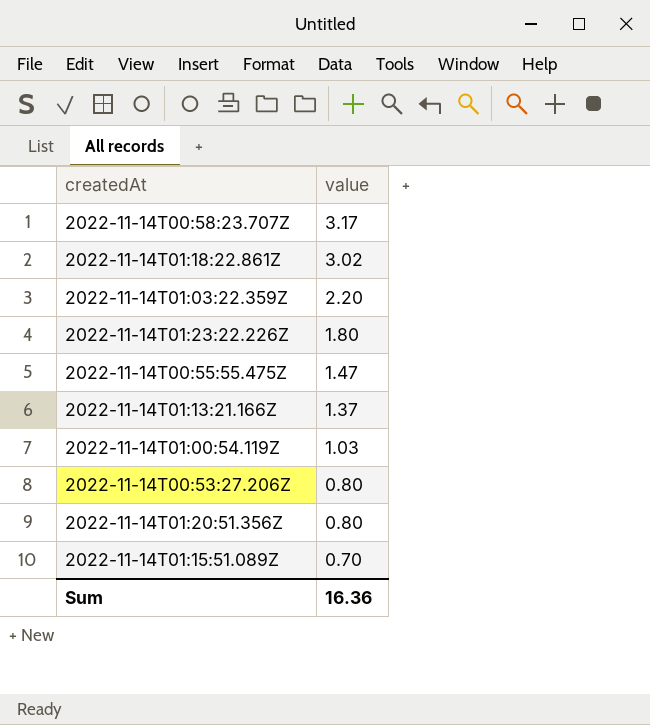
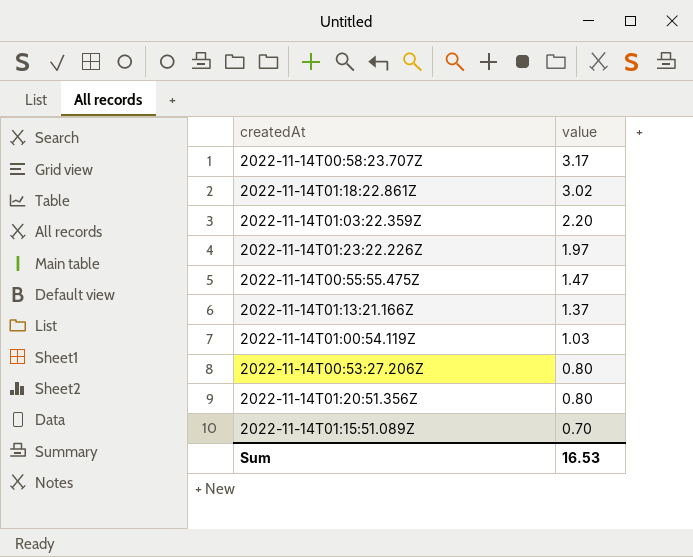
2022-11-14T01:23:22.226Z | value: 1.80 -> 1.97
Sum | value: 16.36 -> 16.53

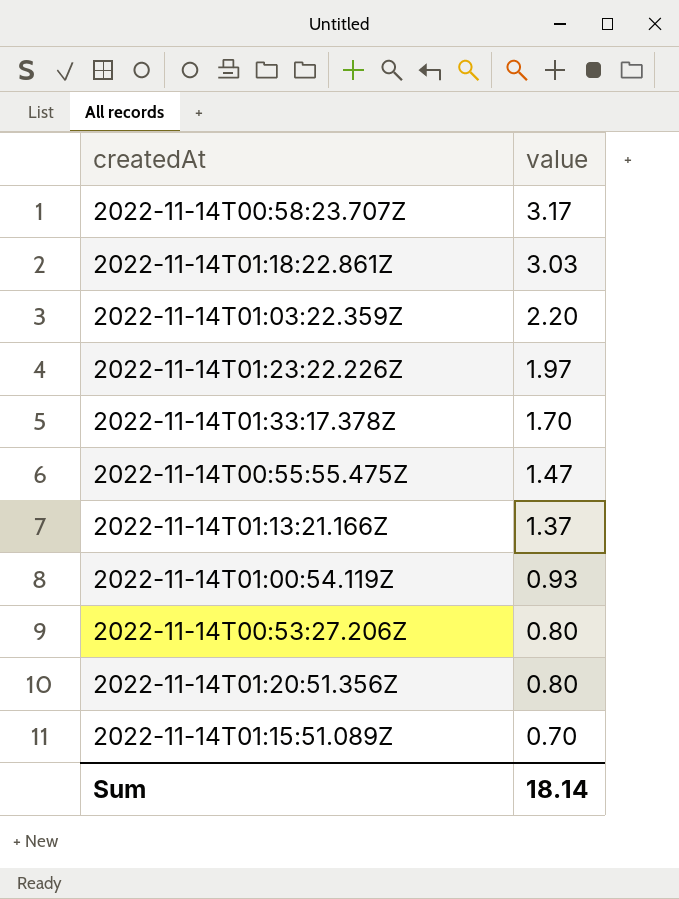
2022-11-14T01:18:22.861Z | value: 3.02 -> 3.03
row 2022-11-14T01:33:17.378Z: none -> 1.70
2022-11-14T01:00:54.119Z | value: 1.03 -> 0.93
Sum | value: 16.53 -> 18.14

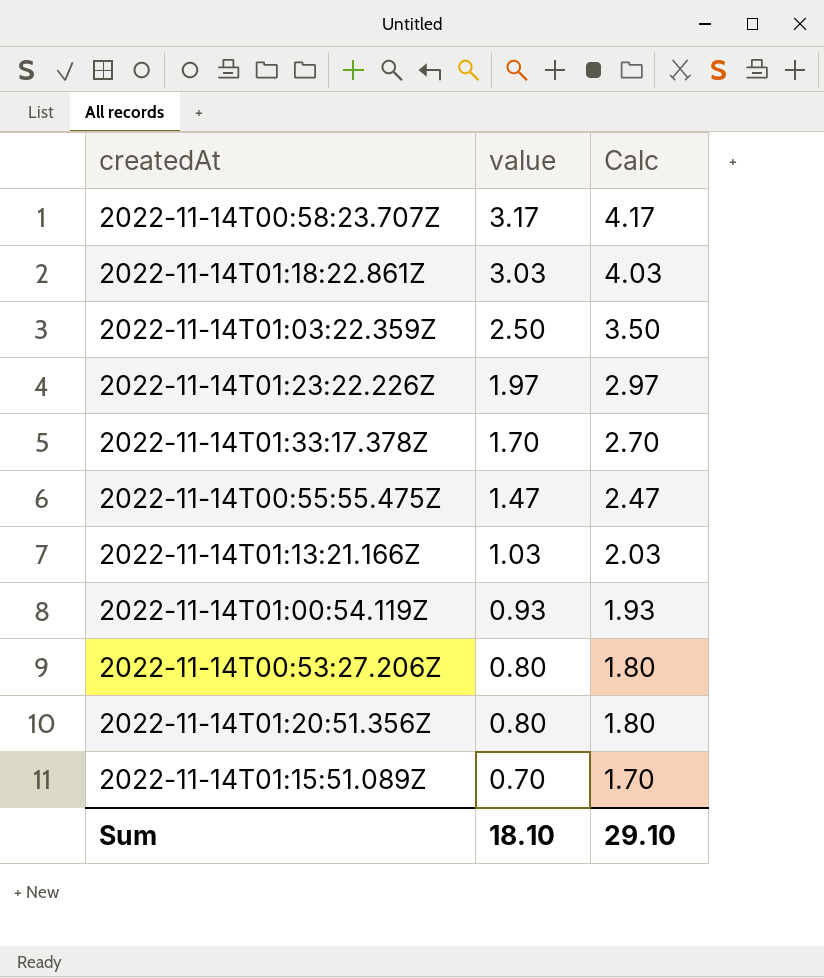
column Calc | formula: none -> [value] + 1
2022-11-14T01:03:22.359Z | value: 2.20 -> 2.50
2022-11-14T01:13:21.166Z | value: 1.37 -> 1.03
Sum | value: 18.14 -> 18.10

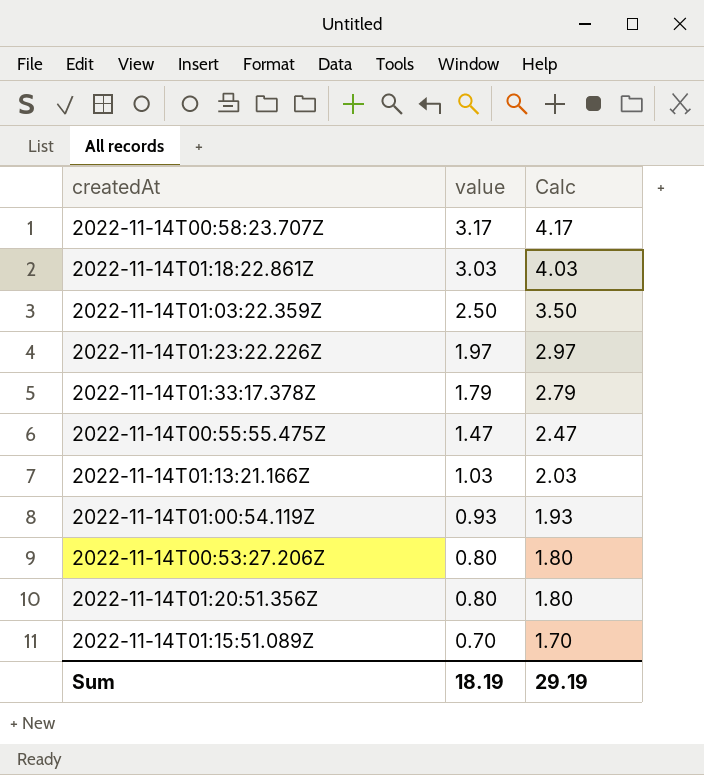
2022-11-14T01:33:17.378Z | value: 1.70 -> 1.79
2022-11-14T01:33:17.378Z | Calc: 2.70 -> 2.79
Sum | value: 18.10 -> 18.19
Sum | Calc: 29.10 -> 29.19

